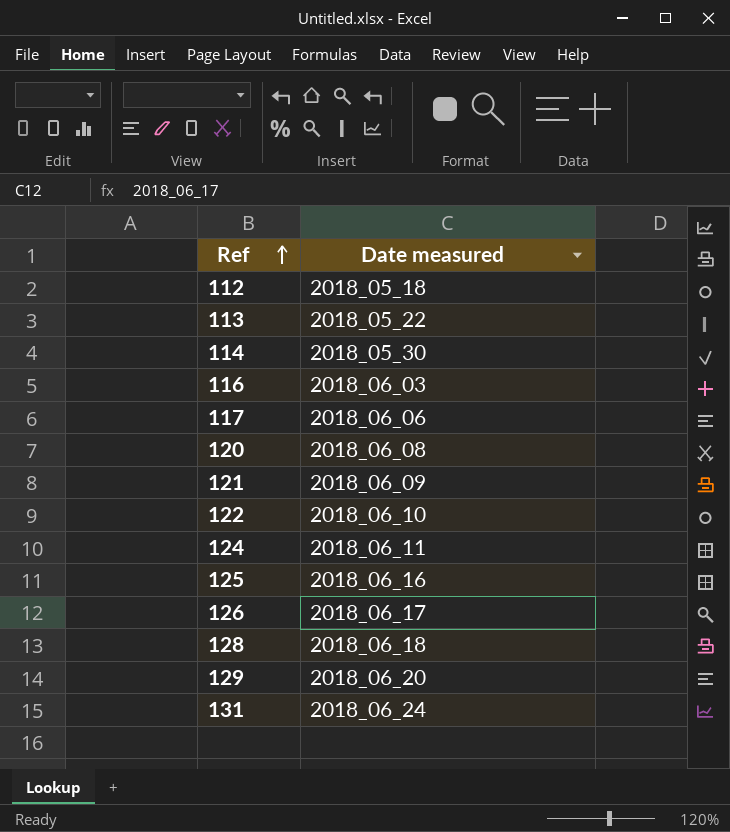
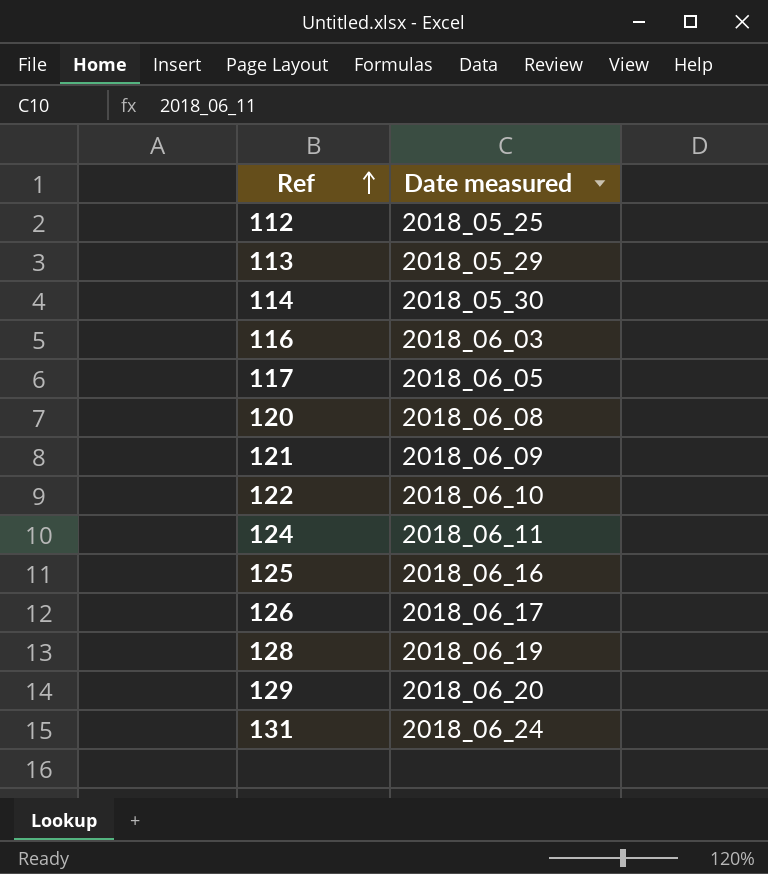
112 | Date measured: 2018_05_18 -> 2018_05_25
113 | Date measured: 2018_05_22 -> 2018_05_29
117 | Date measured: 2018_06_06 -> 2018_06_05
128 | Date measured: 2018_06_18 -> 2018_06_19

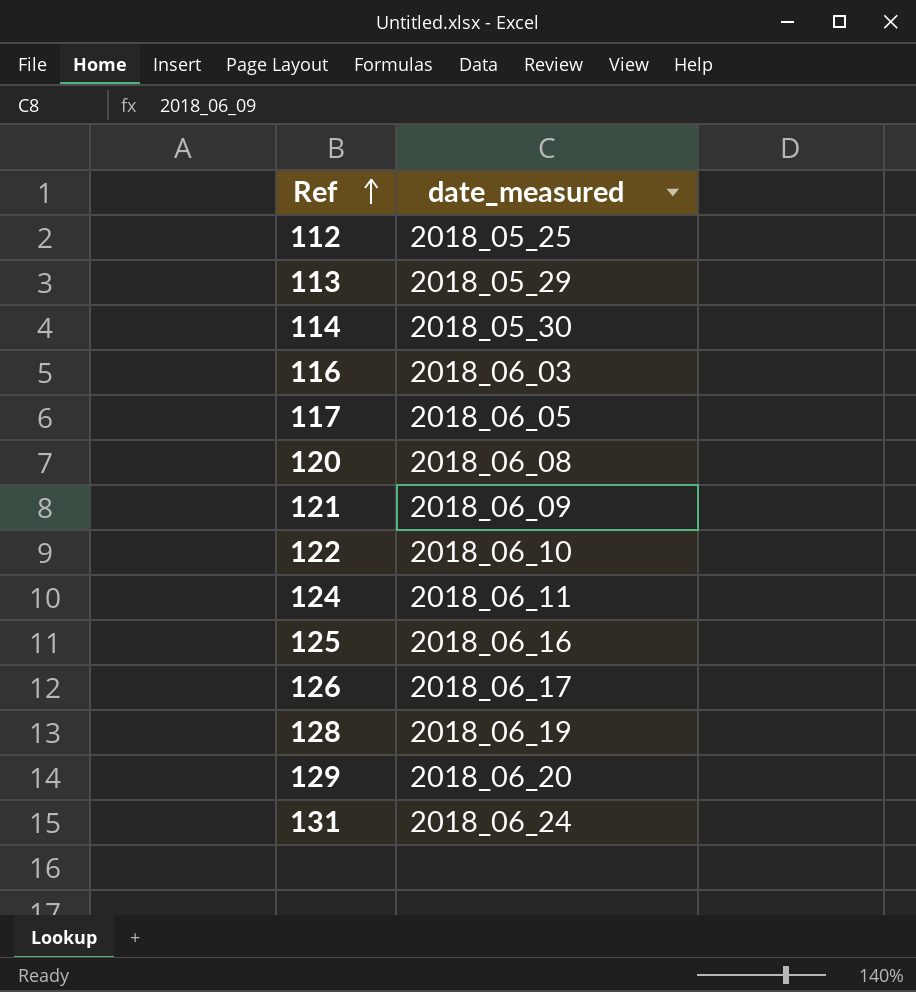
column name: Date measured -> date_measured

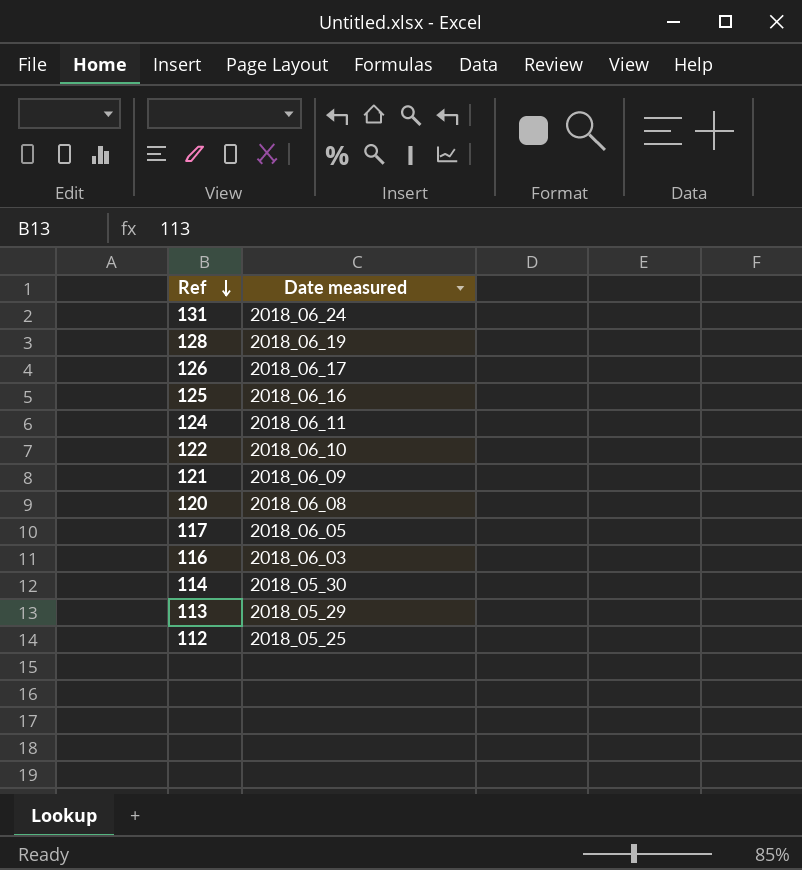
row order: Ref ascending -> Ref descending
column name: date_measured -> Date measured
row 129: 2018_06_20 -> none

